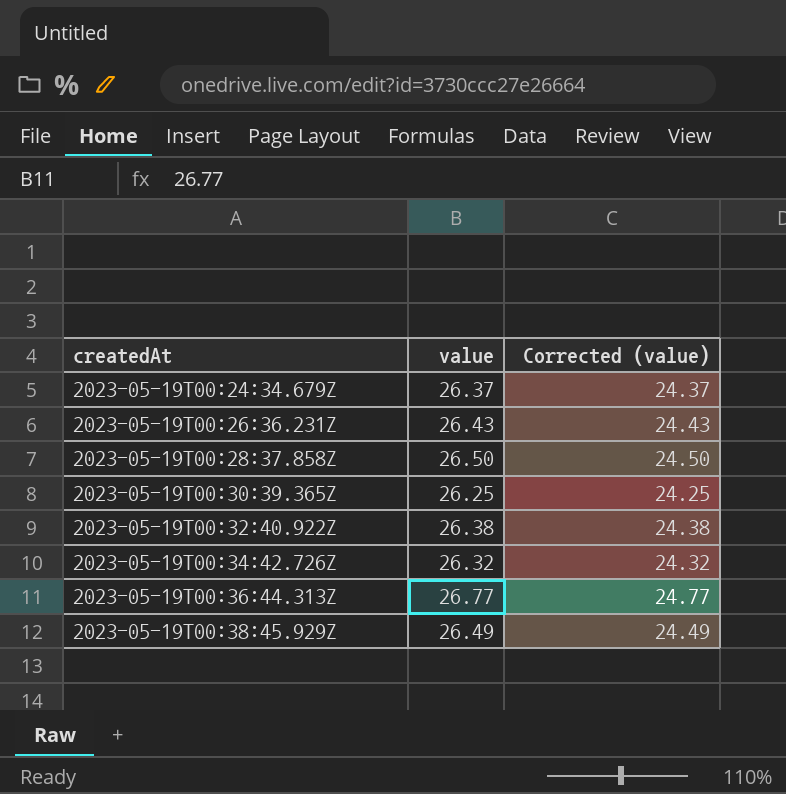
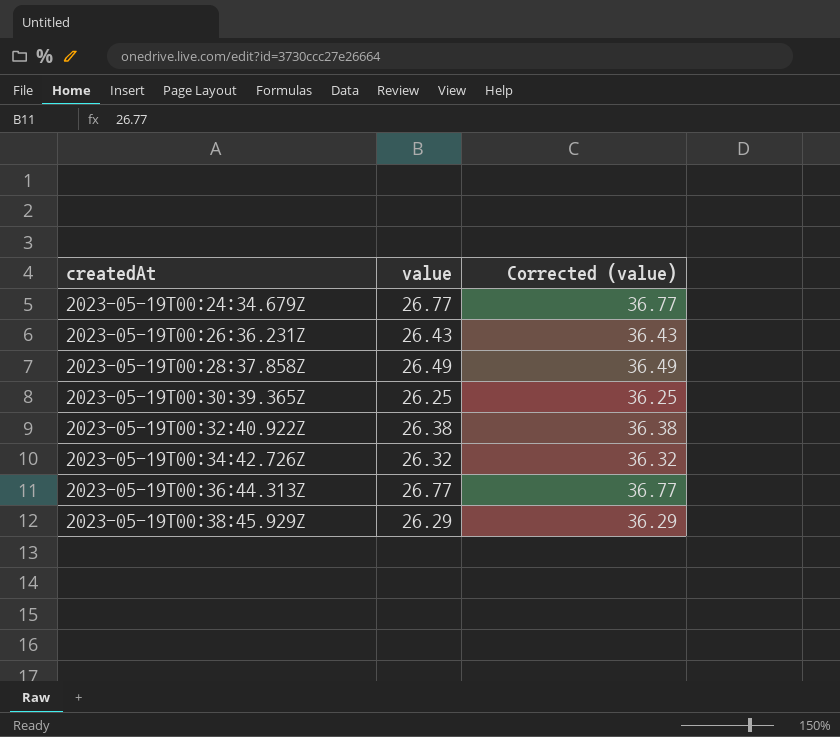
column Corrected (value) | formula: [value] - 2 -> [value] + 10
2023-05-19T00:24:34.679Z | value: 26.37 -> 26.77
2023-05-19T00:28:37.858Z | value: 26.50 -> 26.49
2023-05-19T00:38:45.929Z | value: 26.49 -> 26.29

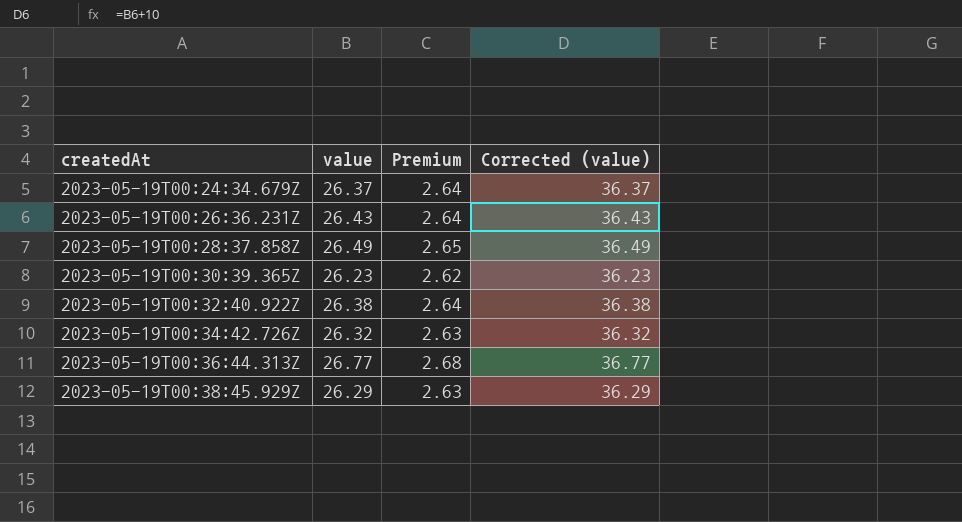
column Premium | formula: none -> [value] * 0.1
2023-05-19T00:24:34.679Z | value: 26.77 -> 26.37
2023-05-19T00:24:34.679Z | Corrected (value): 36.77 -> 36.37
2023-05-19T00:30:39.365Z | value: 26.25 -> 26.23
2023-05-19T00:30:39.365Z | Corrected (value): 36.25 -> 36.23

